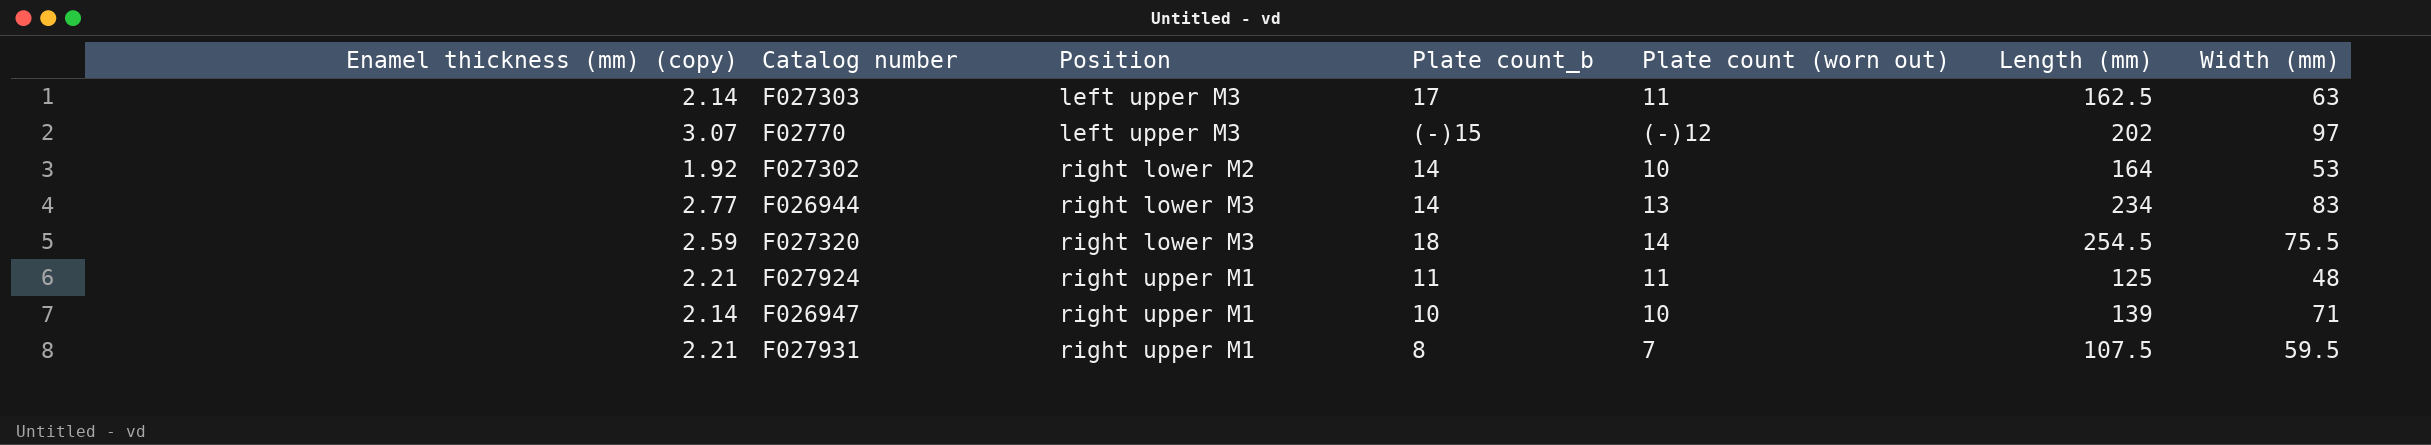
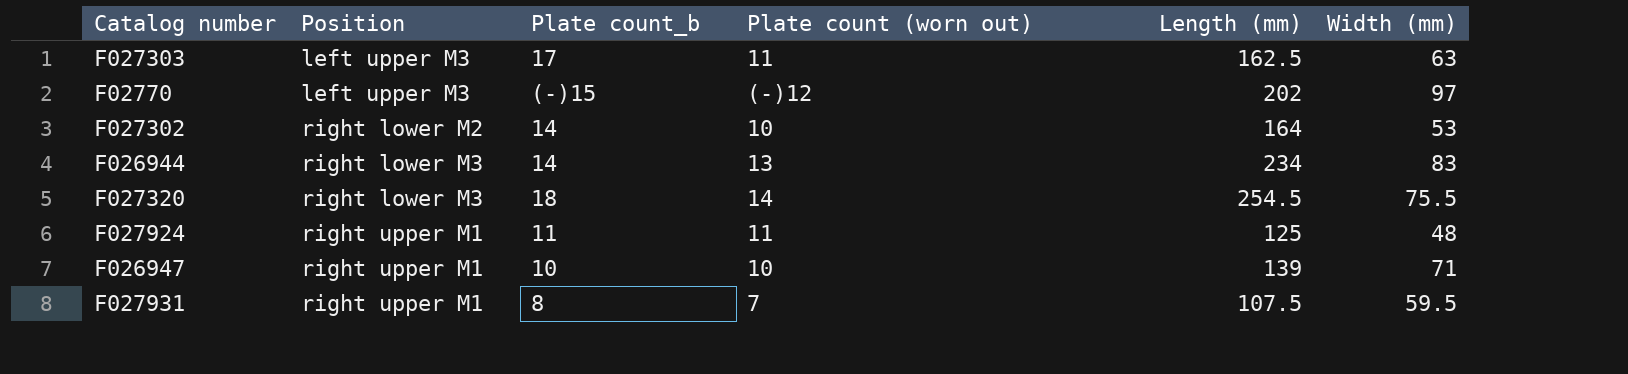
column Enamel thickness (mm) (copy) | position: 1 -> none

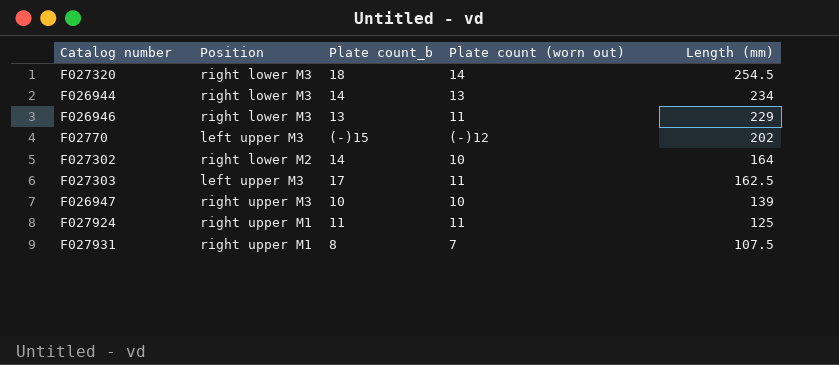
row order: Position ascending -> Length (mm) descending
column Width (mm) | position: 6 -> none
row F026946: none -> right lower M3 | 13 | 11 | 229
F026947 | Position: right upper M1 -> right upper M3

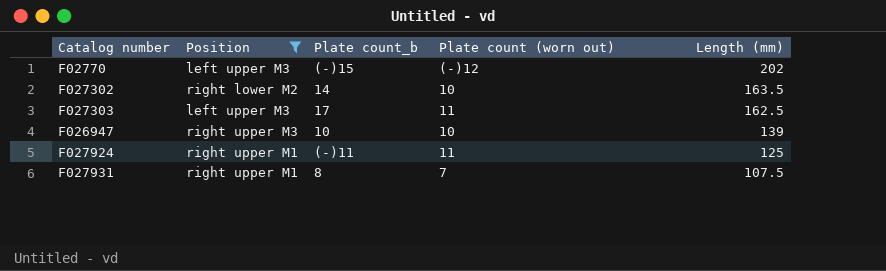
filter: none -> Position != right lower M3
F027302 | Length (mm): 164 -> 163.5
F027924 | Plate count_b: 11 -> (-)11

